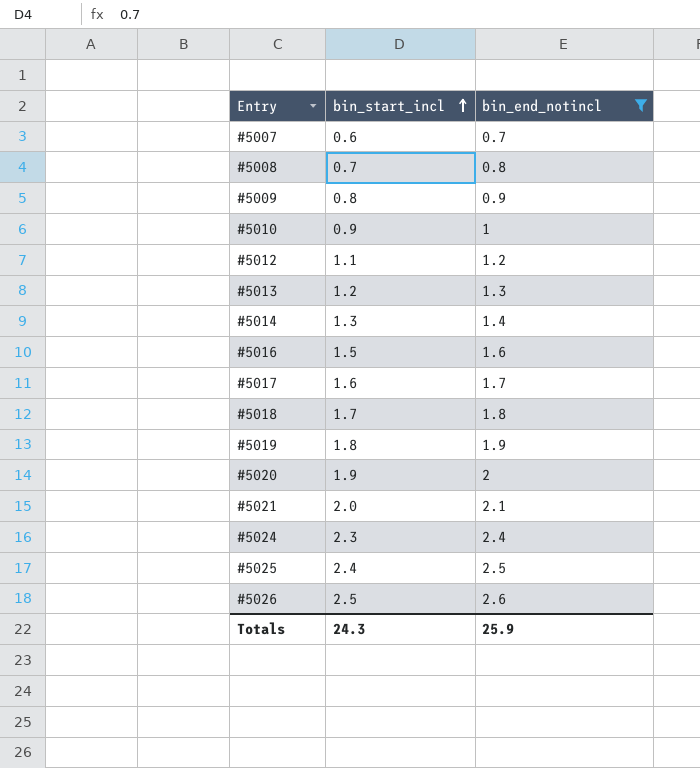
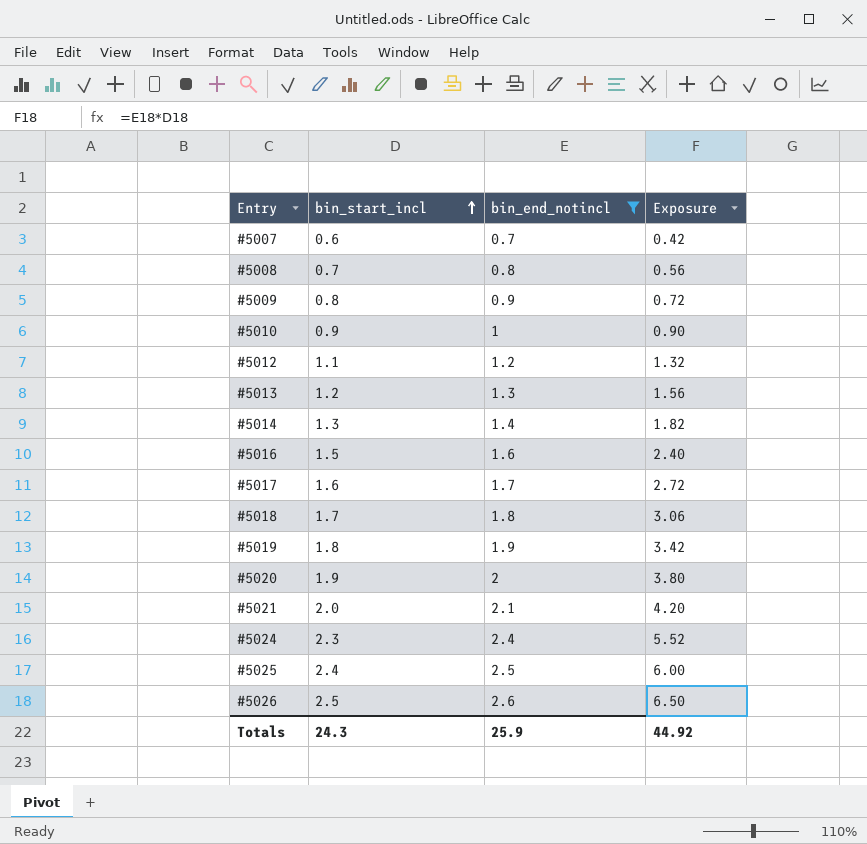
column Exposure | formula: none -> [bin_start_incl] * [bin_end_notincl]

